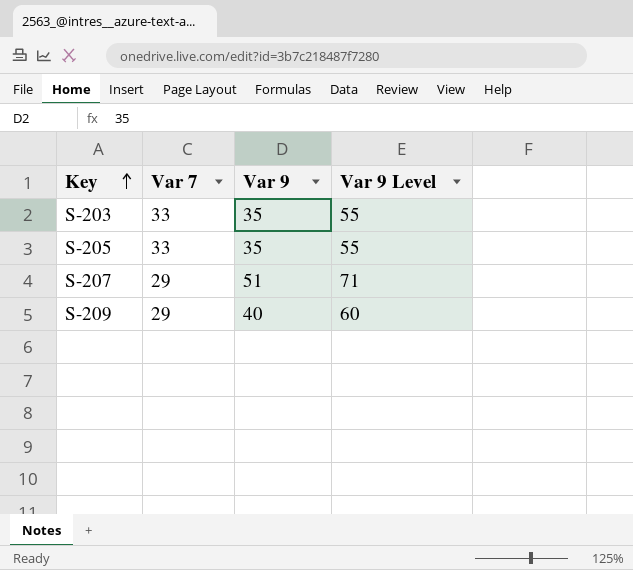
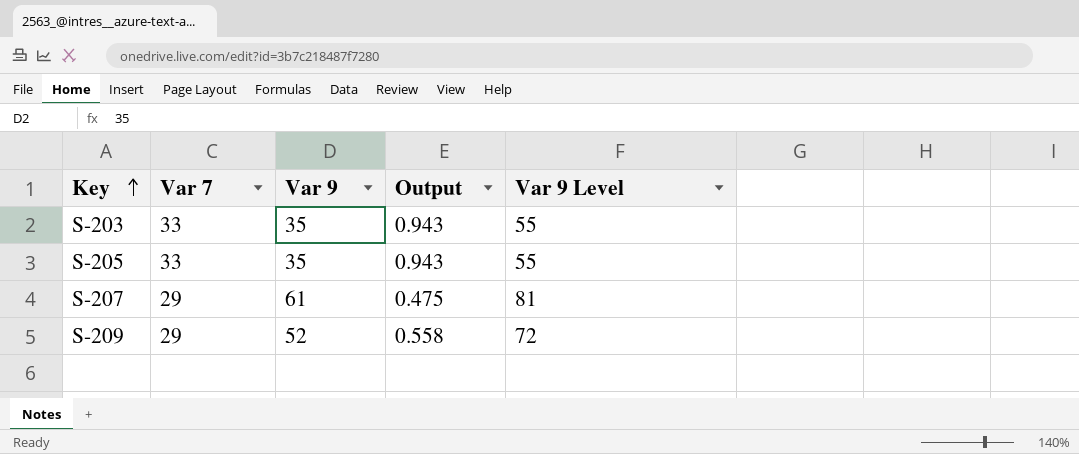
column Output | formula: none -> [Var 7] / [Var 9]
S-207 | Var 9: 51 -> 61
S-207 | Var 9 Level: 71 -> 81
S-209 | Var 9: 40 -> 52
S-209 | Var 9 Level: 60 -> 72

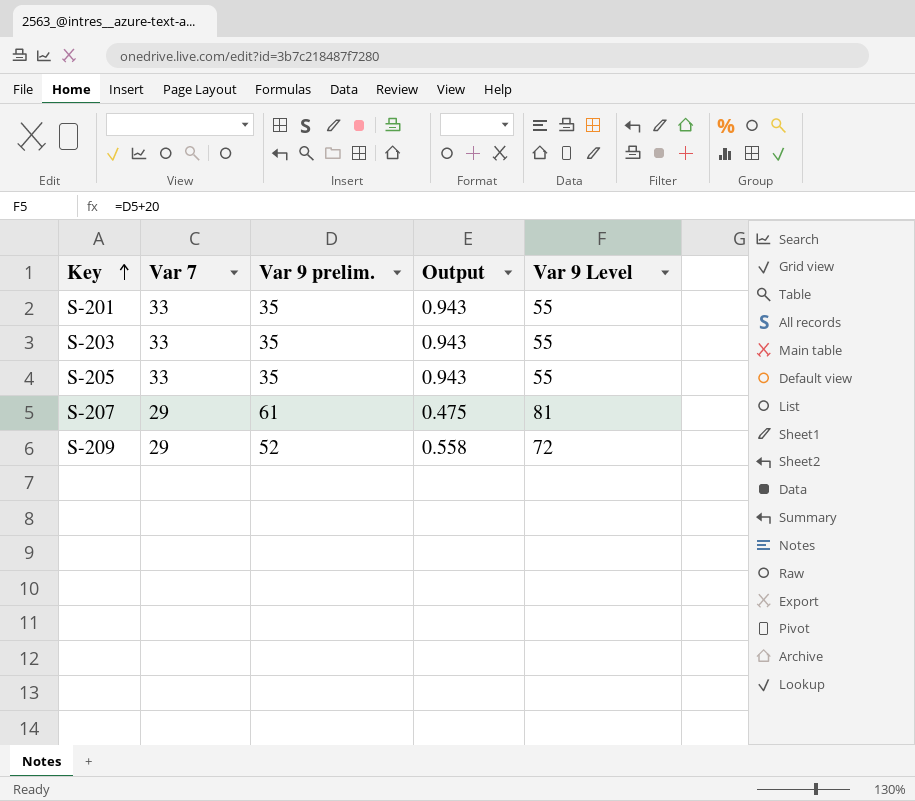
column name: Var 9 -> Var 9 prelim.
row S-201: none -> 33 | 35 | 0.943 | 55

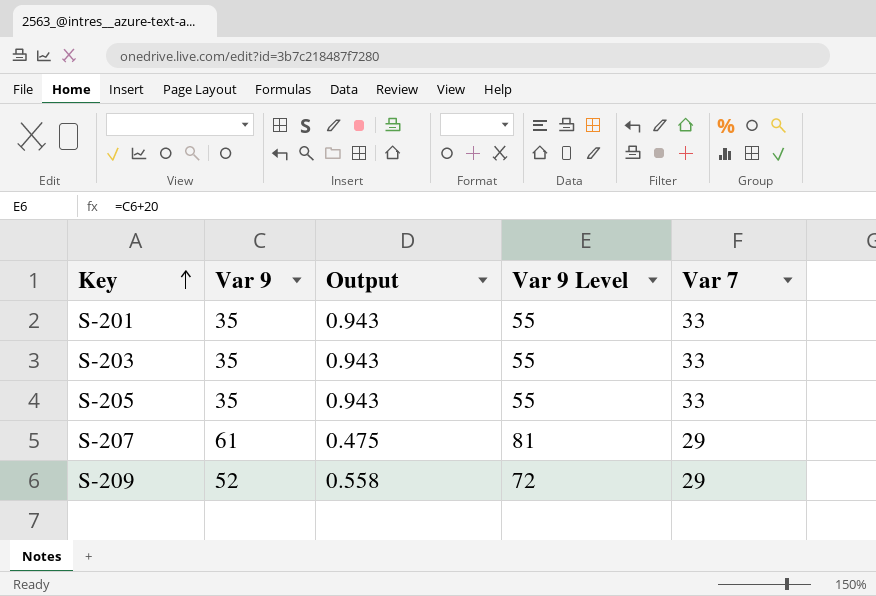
column name: Var 9 prelim. -> Var 9
column Var 7 | position: 2 -> 5

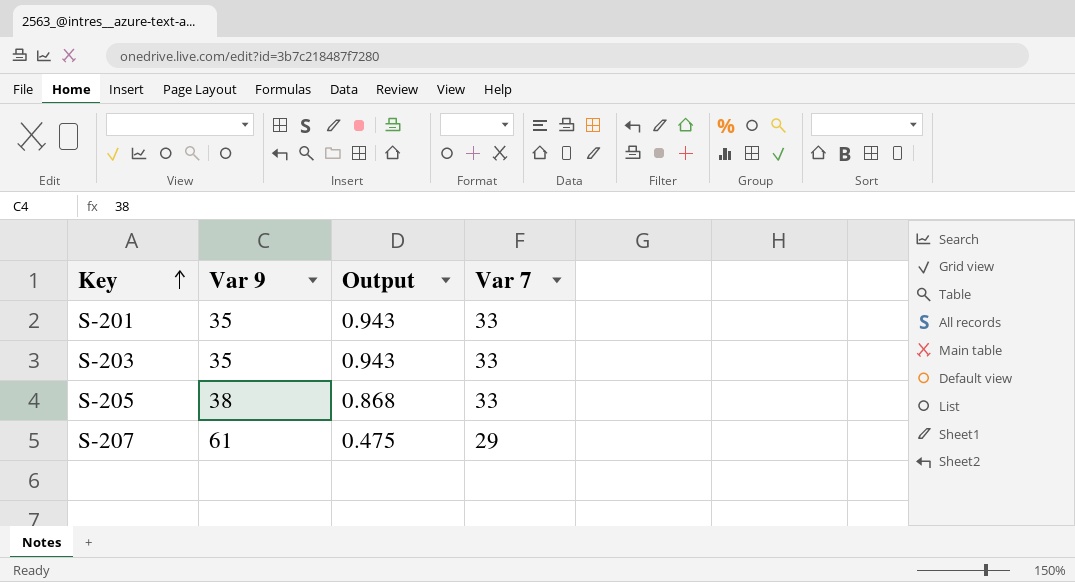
column Var 9 Level | formula: [Var 9] + 20 -> none
row S-209: 52 | 0.558 | 72 | 29 -> none
S-205 | Var 9: 35 -> 38
S-205 | Output: 0.943 -> 0.868

